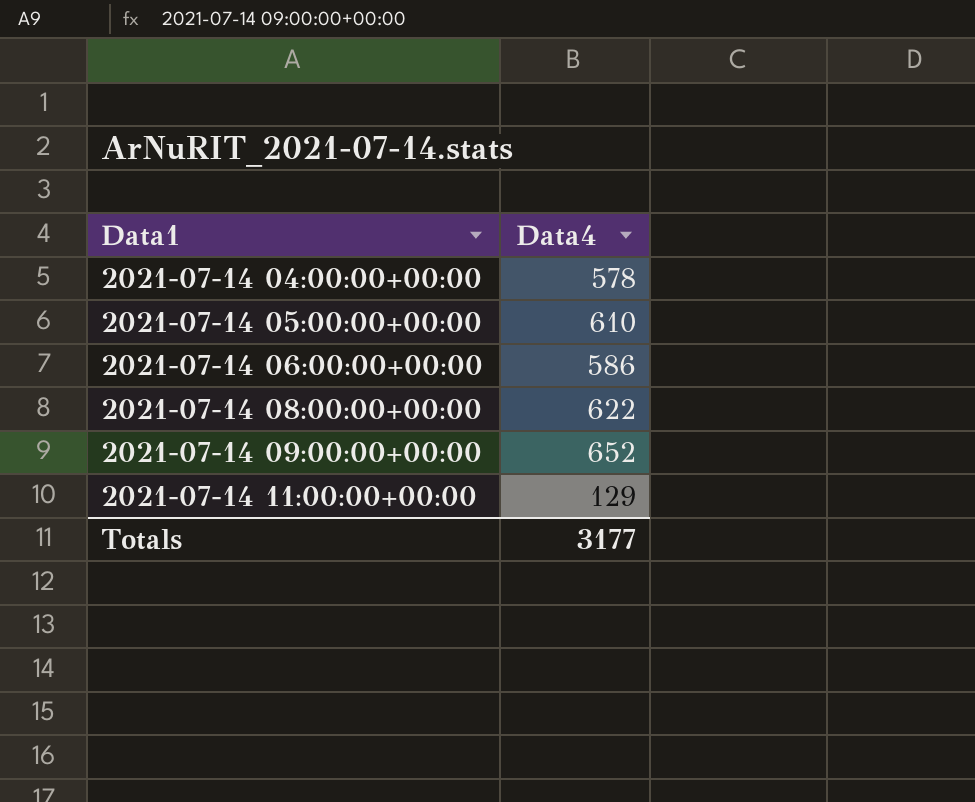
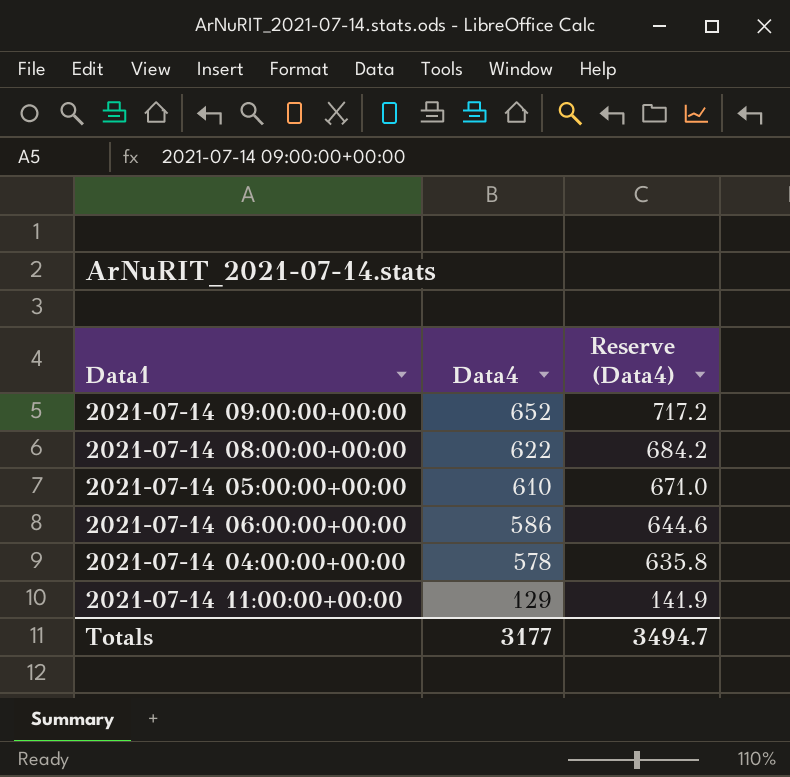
row order: Data1 ascending -> Data4 descending
column Reserve (Data4) | formula: none -> [Data4] * 1.1

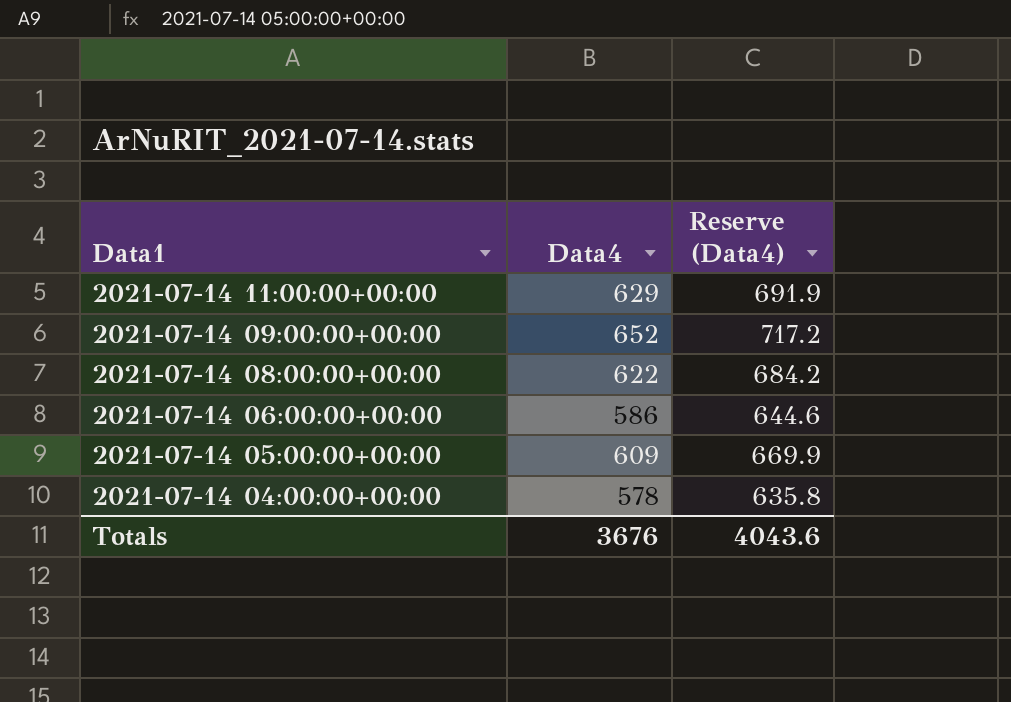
row order: Data4 descending -> Data1 descending
2021-07-14 11:00:00+00:00 | Data4: 129 -> 629
2021-07-14 11:00:00+00:00 | Reserve (Data4): 141.9 -> 691.9
2021-07-14 05:00:00+00:00 | Data4: 610 -> 609
2021-07-14 05:00:00+00:00 | Reserve (Data4): 671.0 -> 669.9
Totals | Data4: 3177 -> 3676
Totals | Reserve (Data4): 3494.7 -> 4043.6

